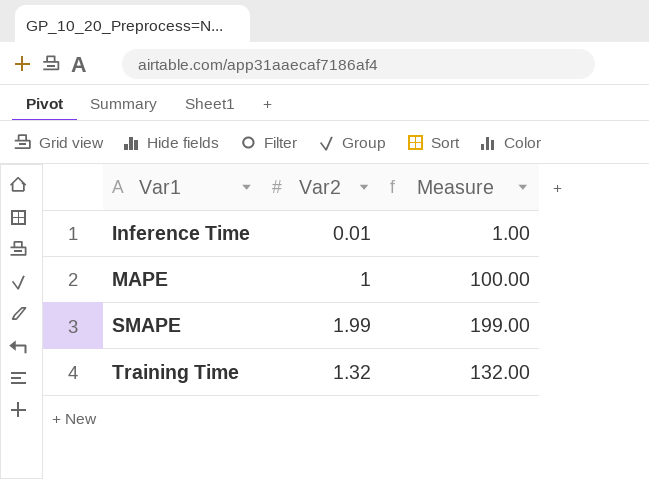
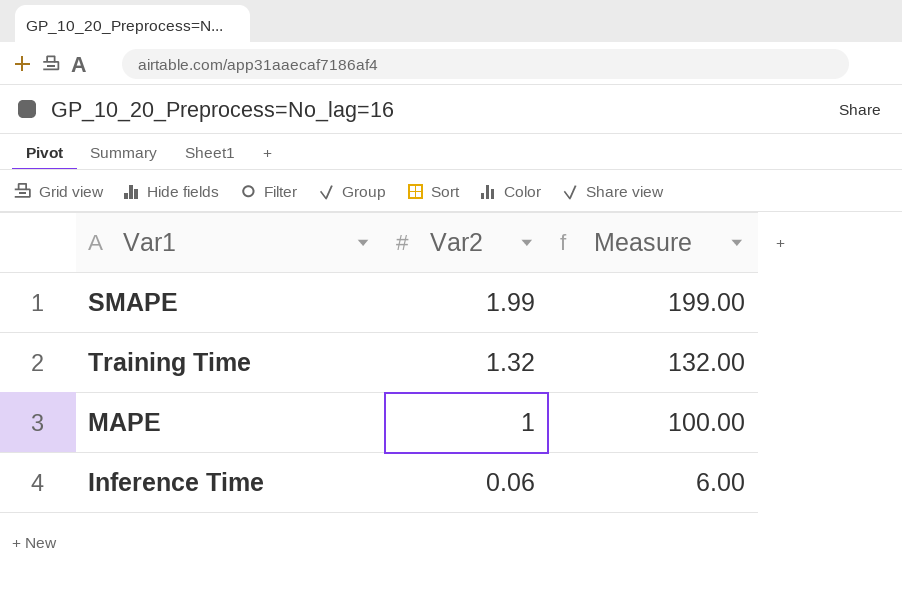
row order: Var1 ascending -> Var2 descending
Inference Time | Var2: 0.01 -> 0.06
Inference Time | Measure: 1.00 -> 6.00

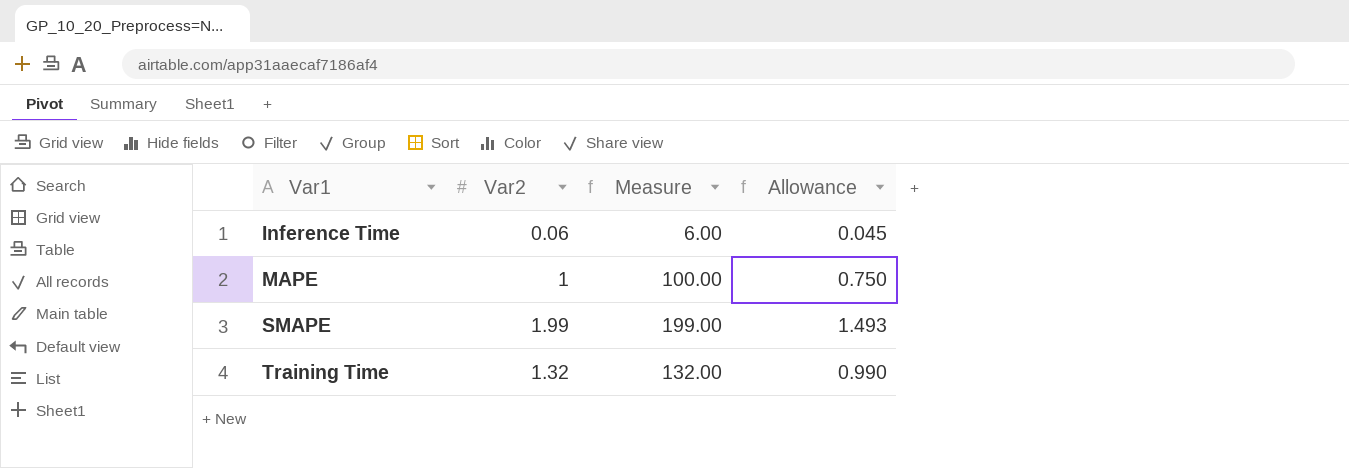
row order: Var2 descending -> Var1 ascending
column Allowance | formula: none -> [Var2] * 0.75

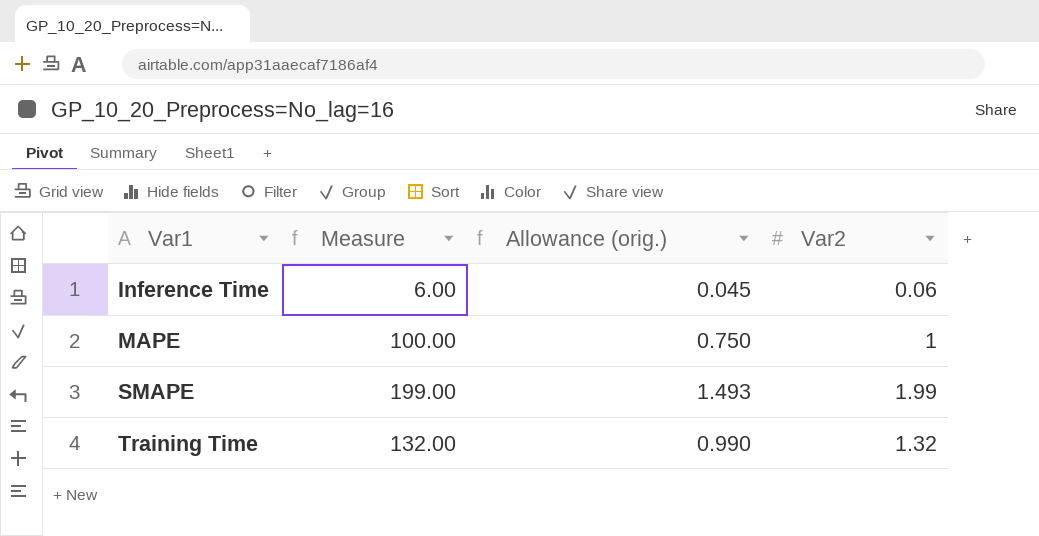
column name: Allowance -> Allowance (orig.)
column Var2 | position: 2 -> 4

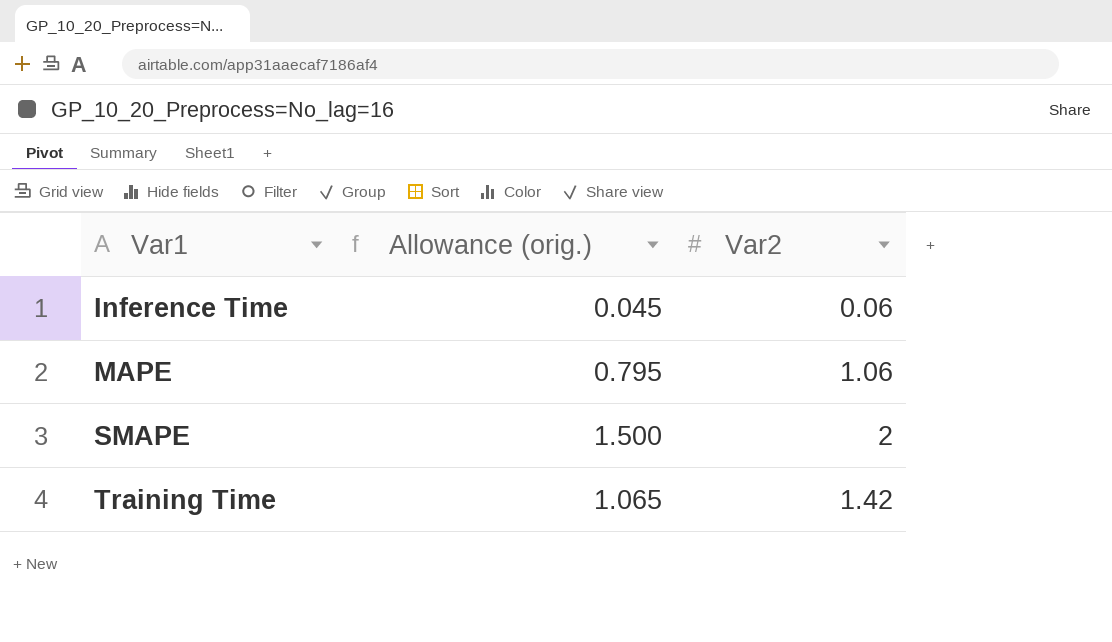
column Measure | formula: [Var2] * 100 -> none
MAPE | Allowance (orig.): 0.750 -> 0.795
MAPE | Var2: 1 -> 1.06
SMAPE | Allowance (orig.): 1.493 -> 1.500
SMAPE | Var2: 1.99 -> 2
Training Time | Allowance (orig.): 0.990 -> 1.065
Training Time | Var2: 1.32 -> 1.42

